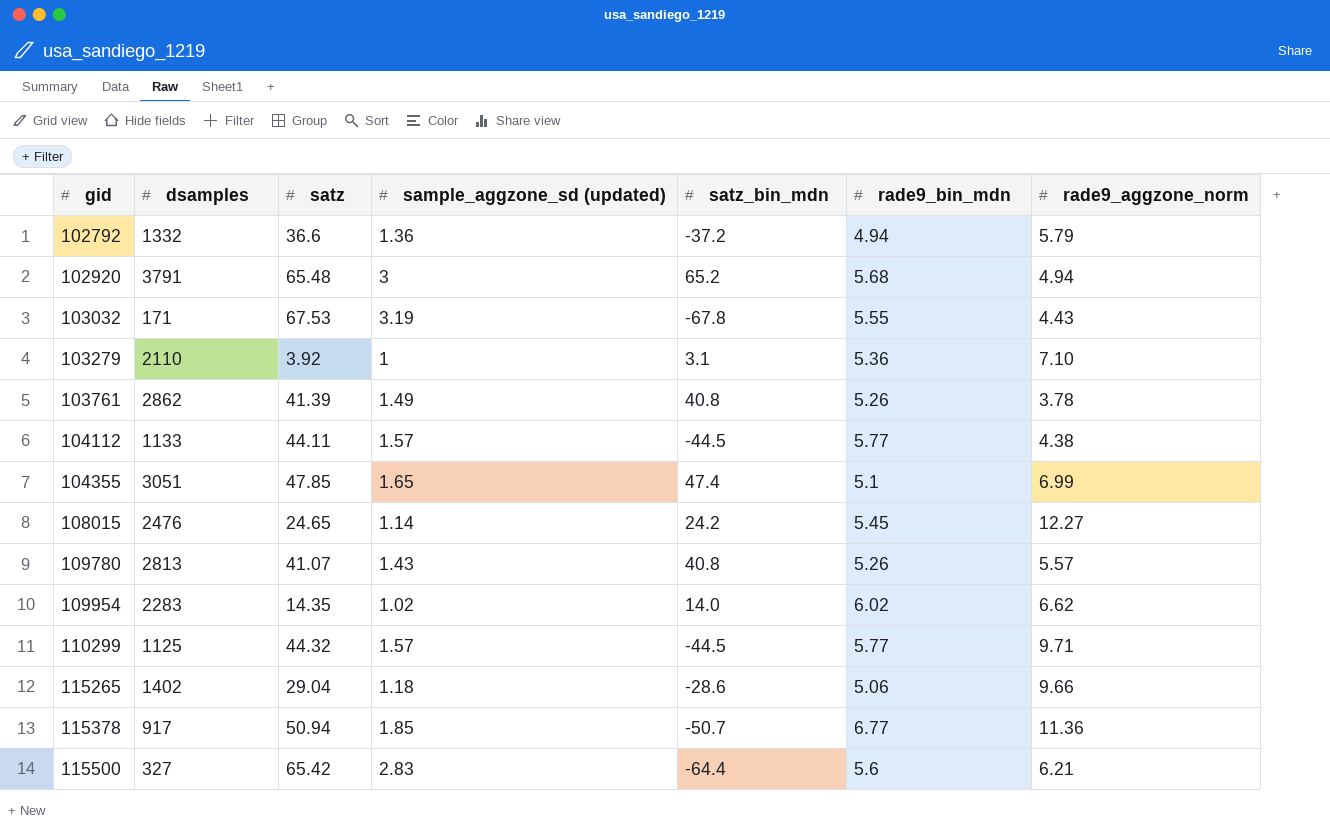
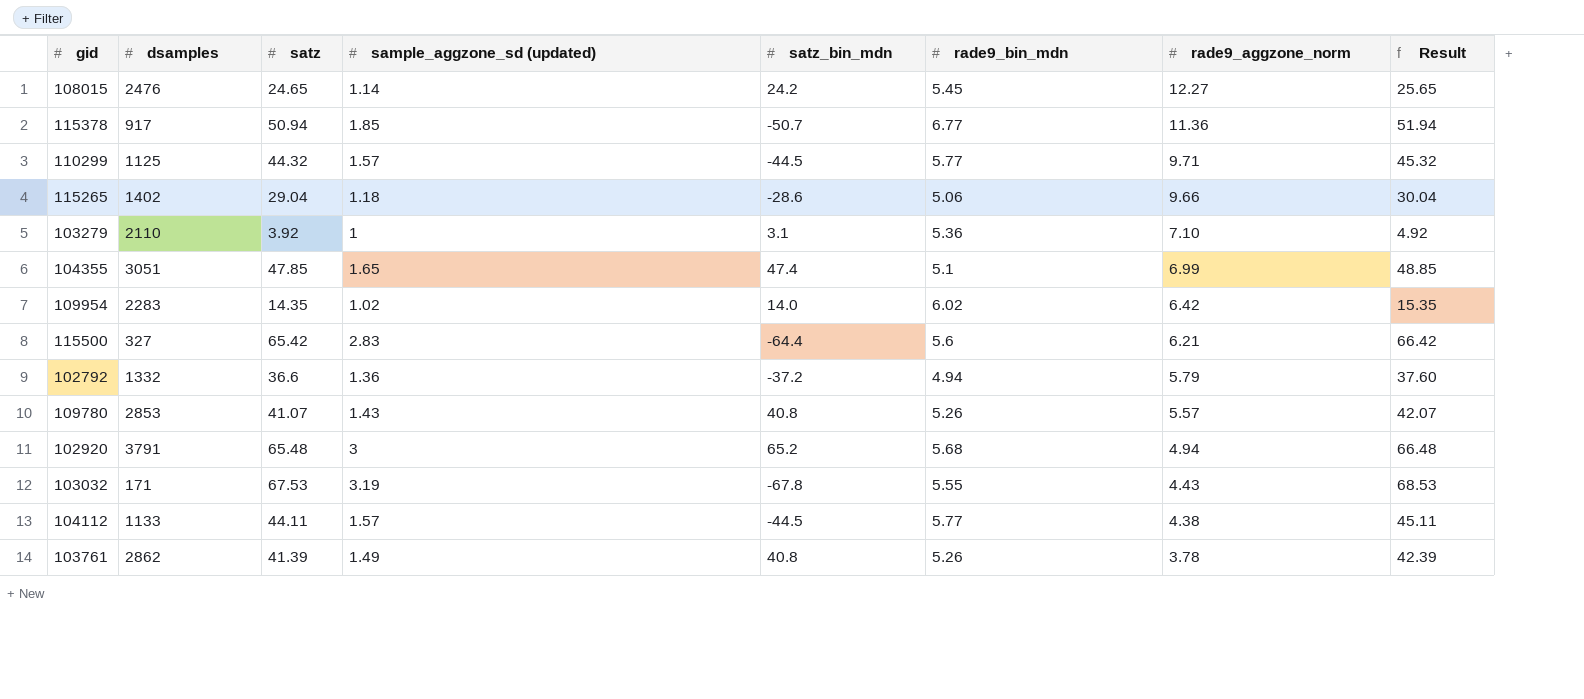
row order: gid ascending -> rade9_aggzone_norm descending
column Result | formula: none -> [satz] + 1
109954 | rade9_aggzone_norm: 6.62 -> 6.42
109780 | dsamples: 2813 -> 2853

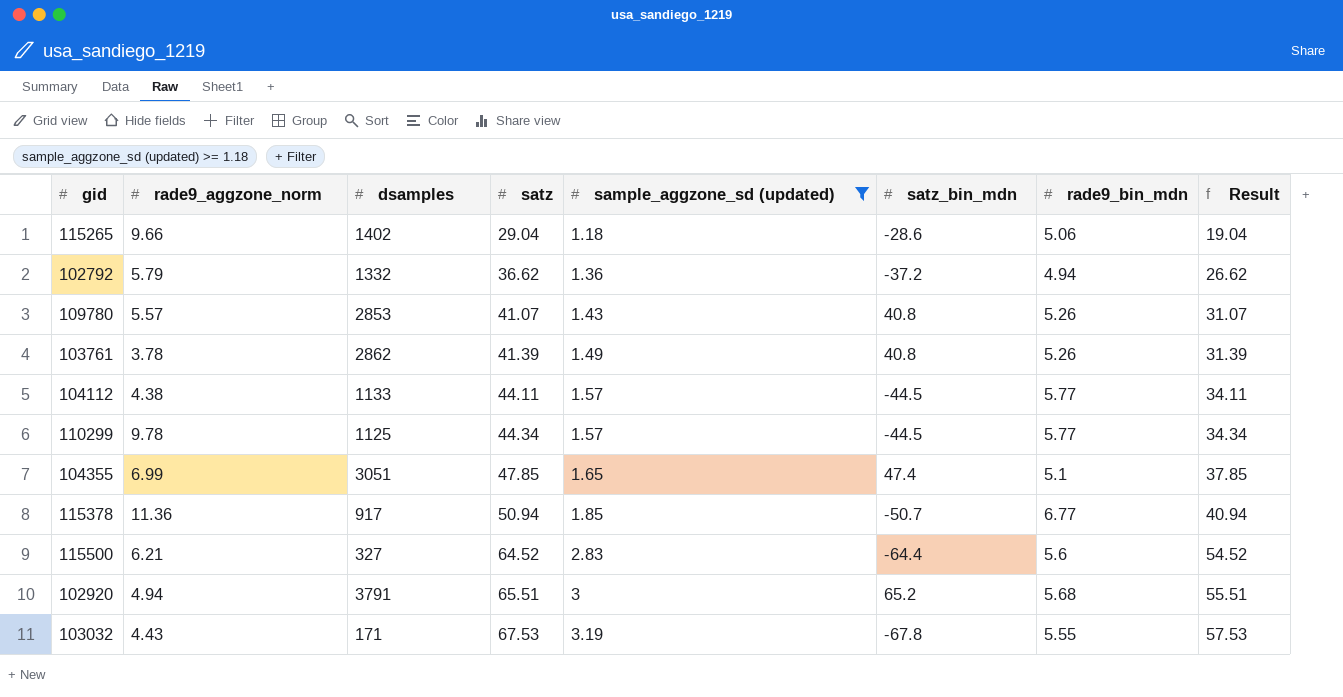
filter: none -> sample_aggzone_sd (updated) >= 1.18
row order: rade9_aggzone_norm descending -> satz ascending
column rade9_aggzone_norm | position: 7 -> 2
column Result | formula: [satz] + 1 -> [satz] - 10
102792 | satz: 36.6 -> 36.62
110299 | rade9_aggzone_norm: 9.71 -> 9.78
110299 | satz: 44.32 -> 44.34
115500 | satz: 65.42 -> 64.52
102920 | satz: 65.48 -> 65.51

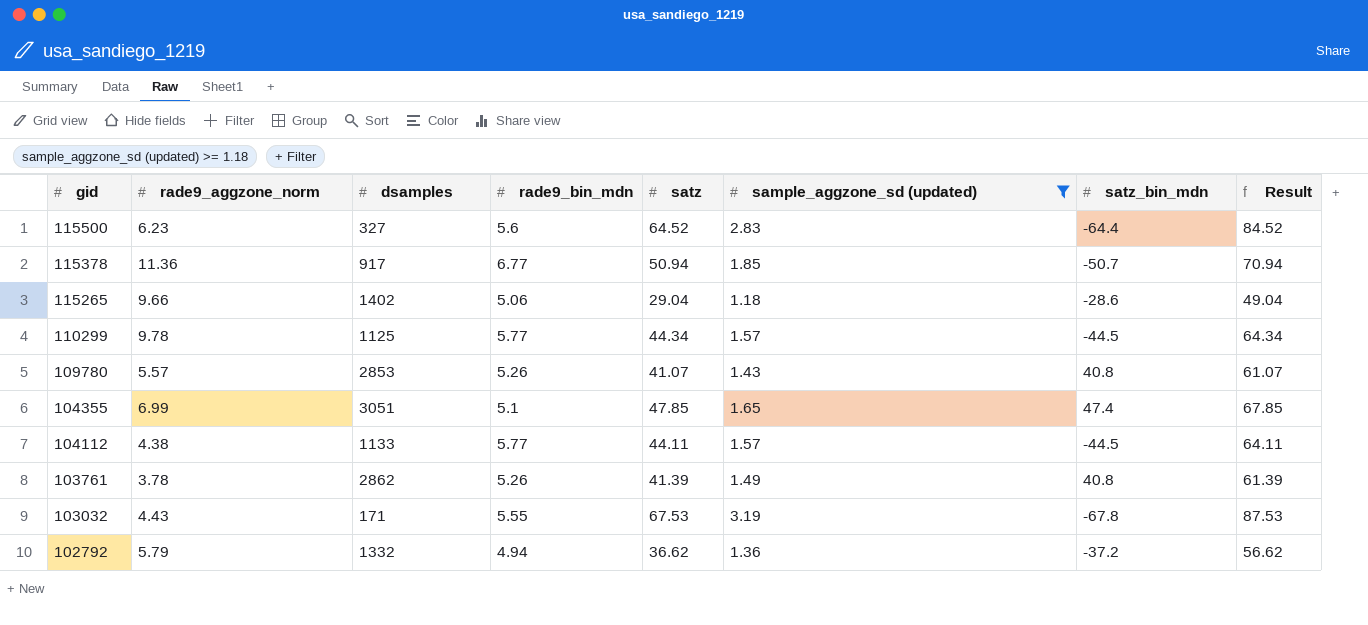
row order: satz ascending -> gid descending
column rade9_bin_mdn | position: 7 -> 4
column Result | formula: [satz] - 10 -> [satz] + 20
row 102920: 4.94 | 3791 | 65.51 | 3 | 65.2 | 5.68 | 55.51 -> none
115500 | rade9_aggzone_norm: 6.21 -> 6.23

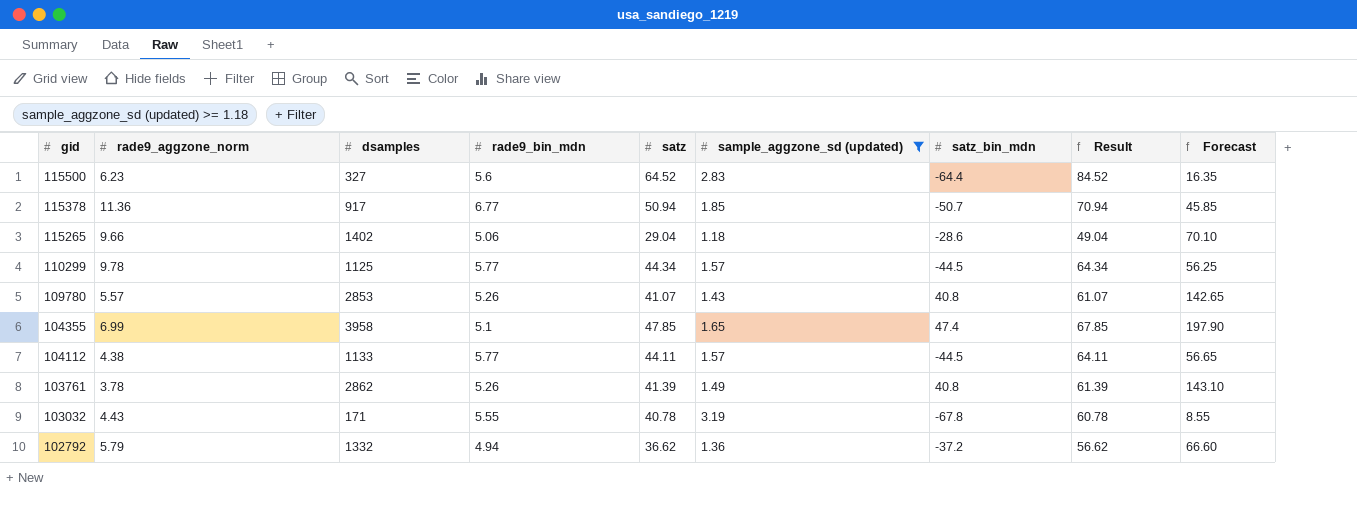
column Forecast | formula: none -> [dsamples] * 0.05
104355 | dsamples: 3051 -> 3958
103032 | satz: 67.53 -> 40.78
103032 | Result: 87.53 -> 60.78

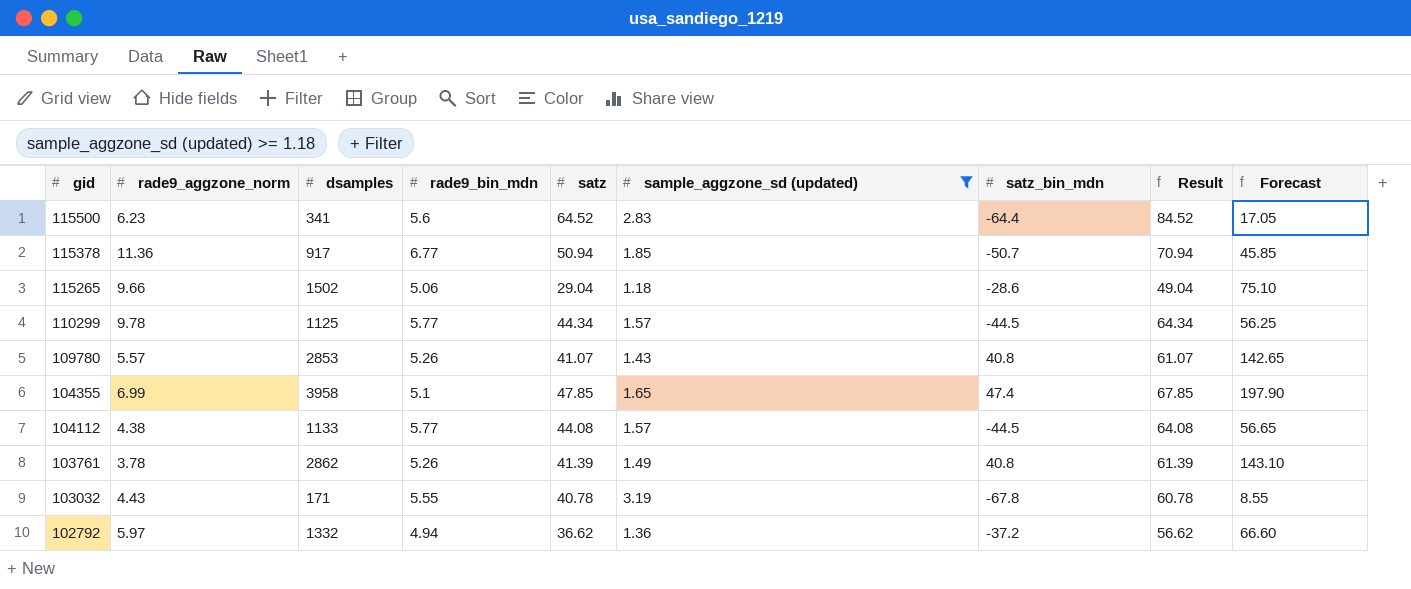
115500 | dsamples: 327 -> 341
115500 | Forecast: 16.35 -> 17.05
115265 | dsamples: 1402 -> 1502
115265 | Forecast: 70.10 -> 75.10
104112 | satz: 44.11 -> 44.08
104112 | Result: 64.11 -> 64.08
102792 | rade9_aggzone_norm: 5.79 -> 5.97

